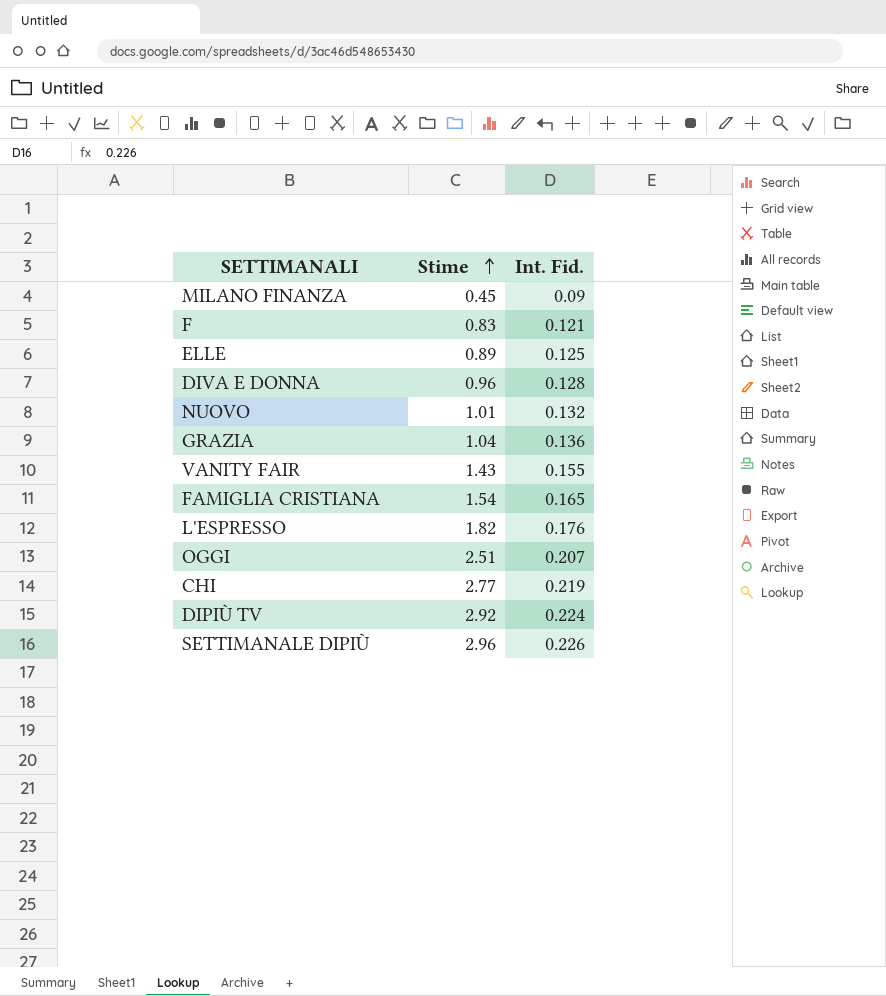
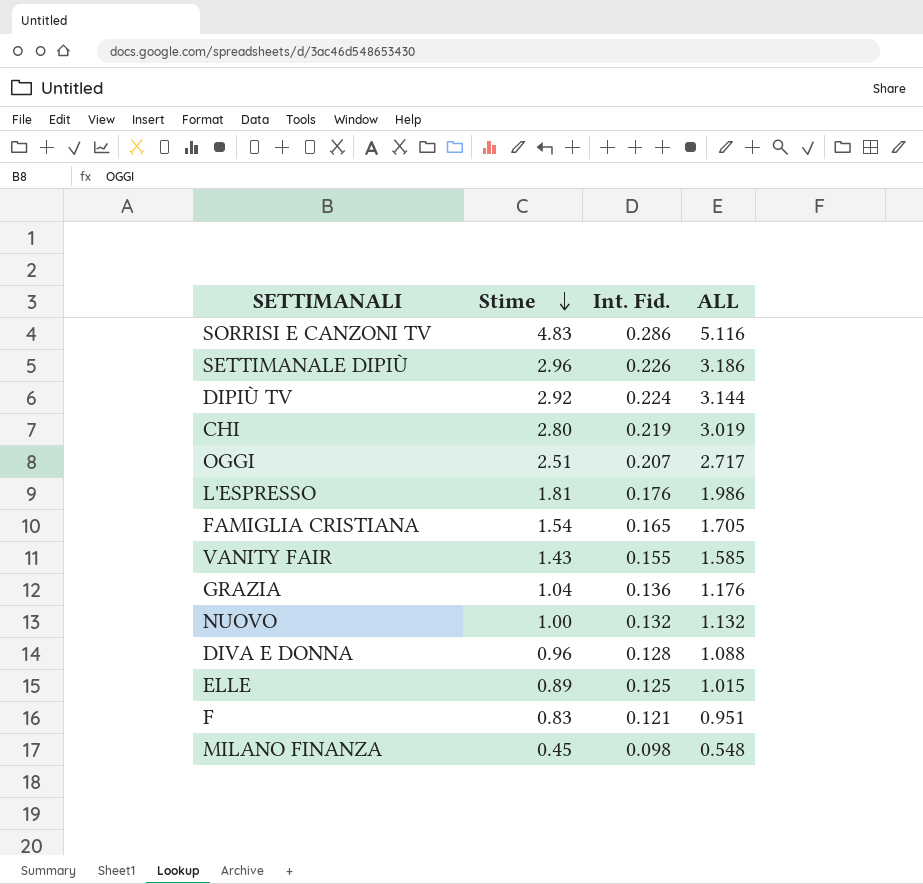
row order: Stime ascending -> Stime descending
column ALL | formula: none -> [Stime] + [Int. Fid.]
row SORRISI E CANZONI TV: none -> 4.83 | 0.286 | 5.116
CHI | Stime: 2.77 -> 2.80
L'ESPRESSO | Stime: 1.82 -> 1.81
NUOVO | Stime: 1.01 -> 1.00
MILANO FINANZA | Int. Fid.: 0.09 -> 0.098

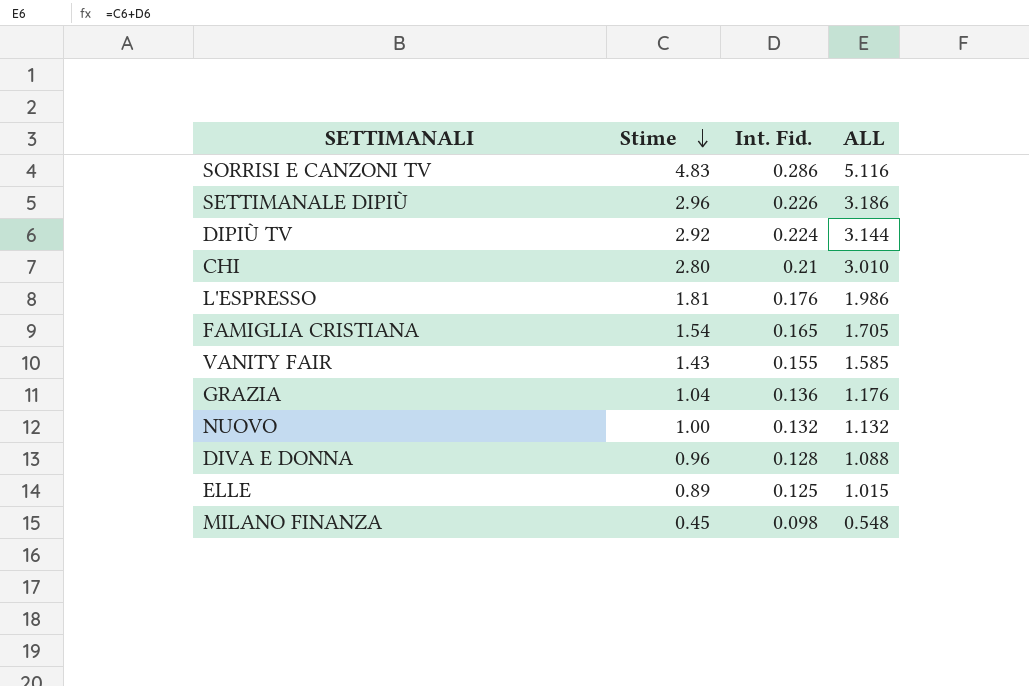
row OGGI: 2.51 | 0.207 | 2.717 -> none
row F: 0.83 | 0.121 | 0.951 -> none
CHI | Int. Fid.: 0.219 -> 0.21
CHI | ALL: 3.019 -> 3.010

